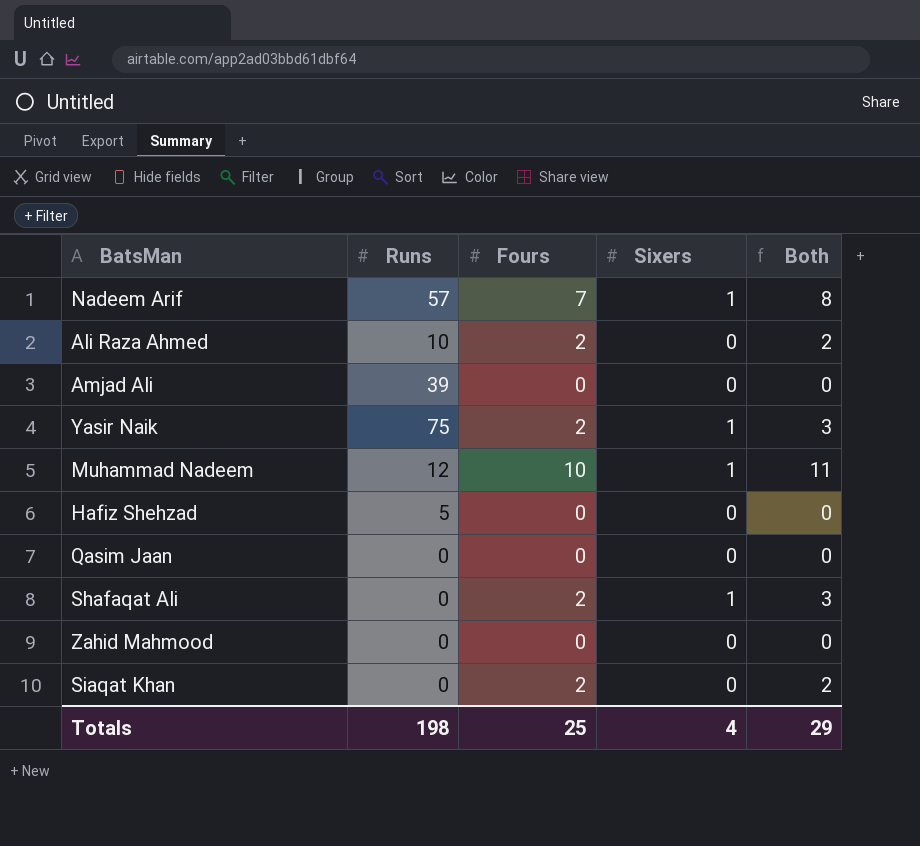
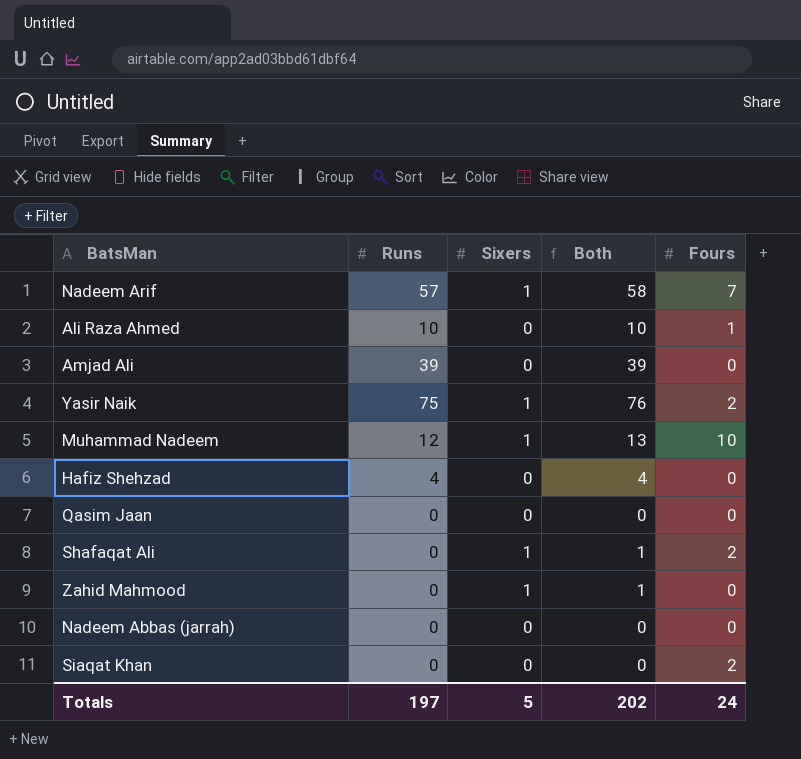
column Both | formula: [Fours] + [Sixers] -> [Runs] + [Sixers]
column Fours | position: 3 -> 5
Ali Raza Ahmed | Fours: 2 -> 1
Hafiz Shehzad | Runs: 5 -> 4
Zahid Mahmood | Sixers: 0 -> 1
row Nadeem Abbas (jarrah): none -> 0 | 0 | 0 | 0
Totals | Runs: 198 -> 197
Totals | Sixers: 4 -> 5
Totals | Both: 29 -> 202
Totals | Fours: 25 -> 24

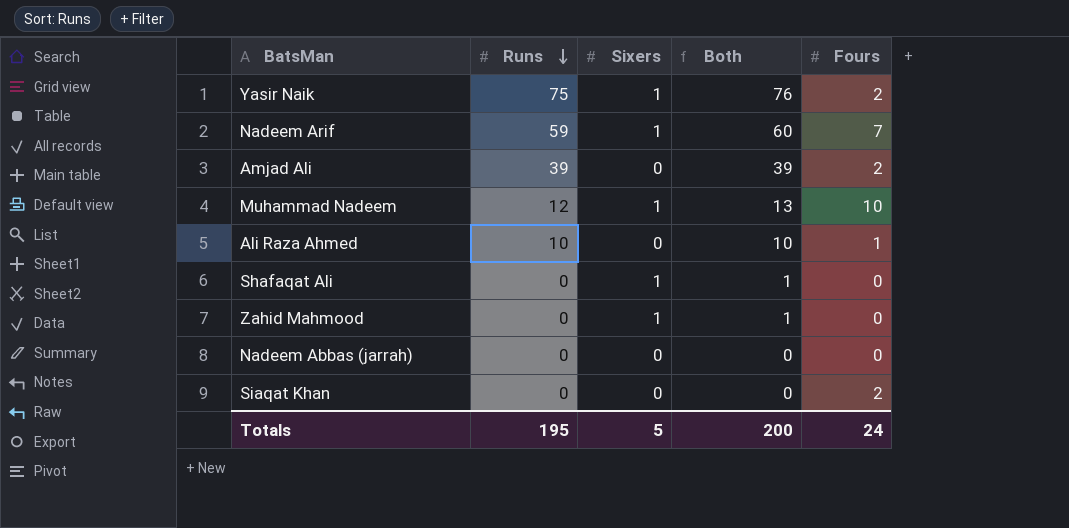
row order: none -> Runs descending
row Hafiz Shehzad: 4 | 0 | 4 | 0 -> none
row Qasim Jaan: 0 | 0 | 0 | 0 -> none
Nadeem Arif | Runs: 57 -> 59
Nadeem Arif | Both: 58 -> 60
Amjad Ali | Fours: 0 -> 2
Shafaqat Ali | Fours: 2 -> 0
Totals | Runs: 197 -> 195
Totals | Both: 202 -> 200

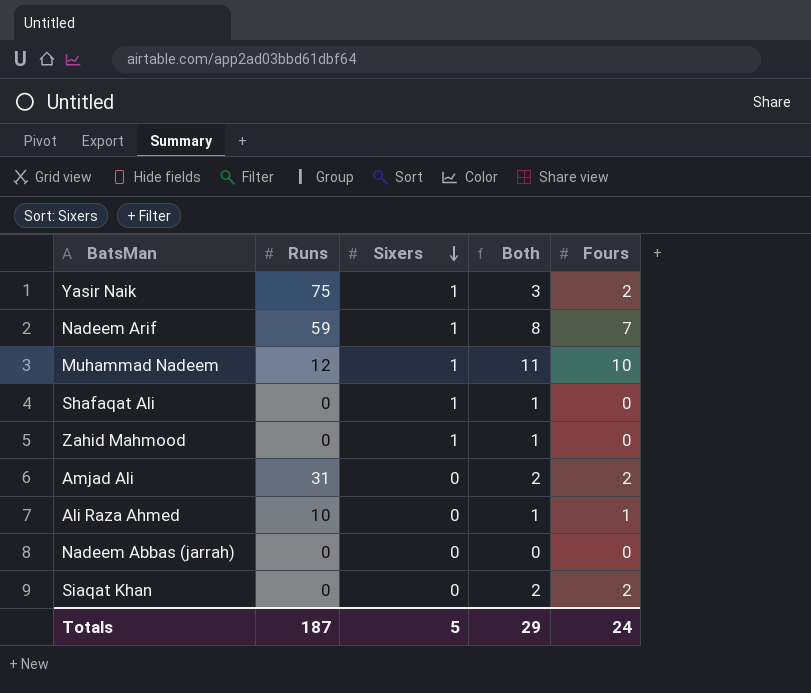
row order: Runs descending -> Sixers descending
column Both | formula: [Runs] + [Sixers] -> [Sixers] + [Fours]
Amjad Ali | Runs: 39 -> 31
Totals | Runs: 195 -> 187
Totals | Both: 200 -> 29

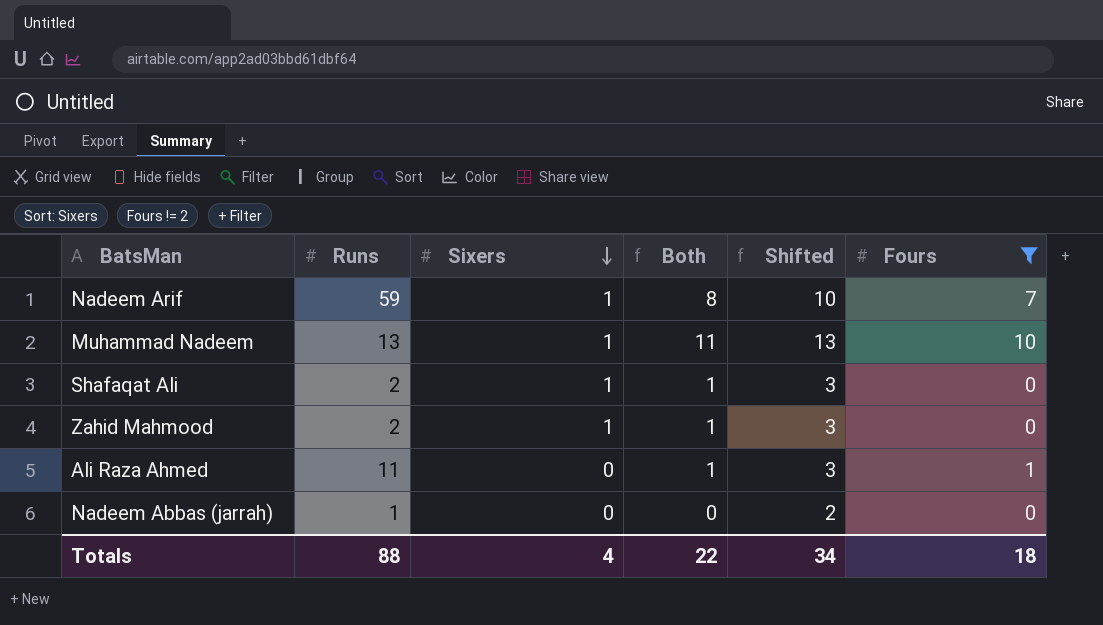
filter: none -> Fours != 2
column Shifted | formula: none -> [Both] + 2
Muhammad Nadeem | Runs: 12 -> 13
Shafaqat Ali | Runs: 0 -> 2
Zahid Mahmood | Runs: 0 -> 2
Ali Raza Ahmed | Runs: 10 -> 11
Nadeem Abbas (jarrah) | Runs: 0 -> 1
Totals | Runs: 187 -> 88
Totals | Sixers: 5 -> 4
Totals | Both: 29 -> 22
Totals | Fours: 24 -> 18

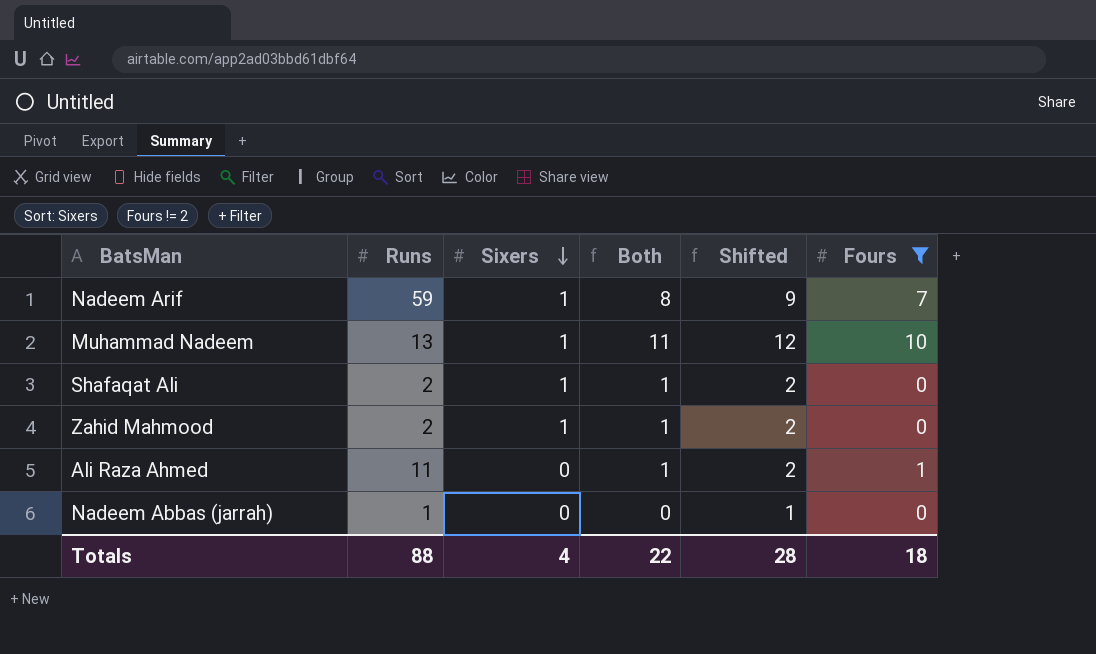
column Shifted | formula: [Both] + 2 -> [Both] + 1
Totals | Shifted: 34 -> 28

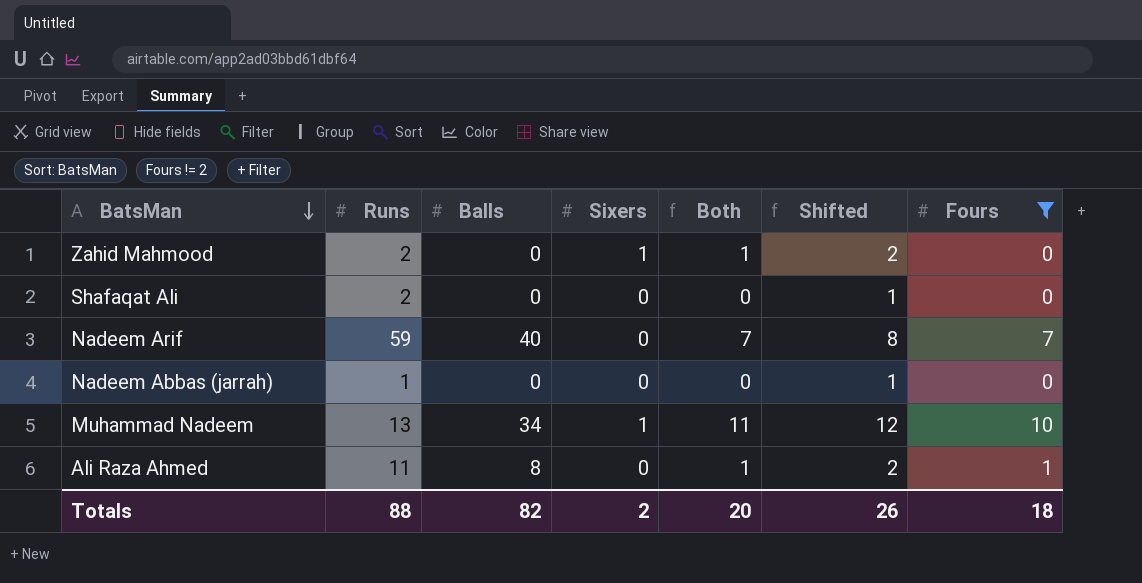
row order: Sixers descending -> BatsMan descending
column Balls | position: none -> 3
Shafaqat Ali | Sixers: 1 -> 0
Shafaqat Ali | Both: 1 -> 0
Shafaqat Ali | Shifted: 2 -> 1
Nadeem Arif | Sixers: 1 -> 0
Nadeem Arif | Both: 8 -> 7
Nadeem Arif | Shifted: 9 -> 8
Totals | Sixers: 4 -> 2
Totals | Both: 22 -> 20
Totals | Shifted: 28 -> 26

